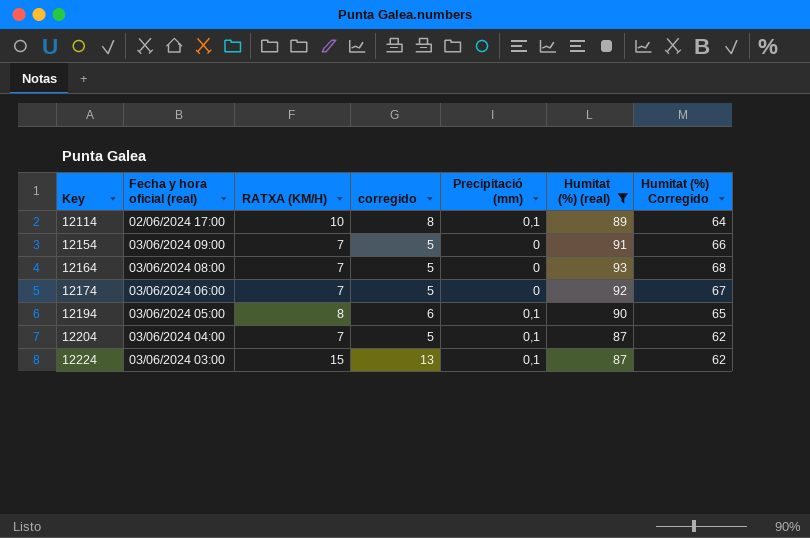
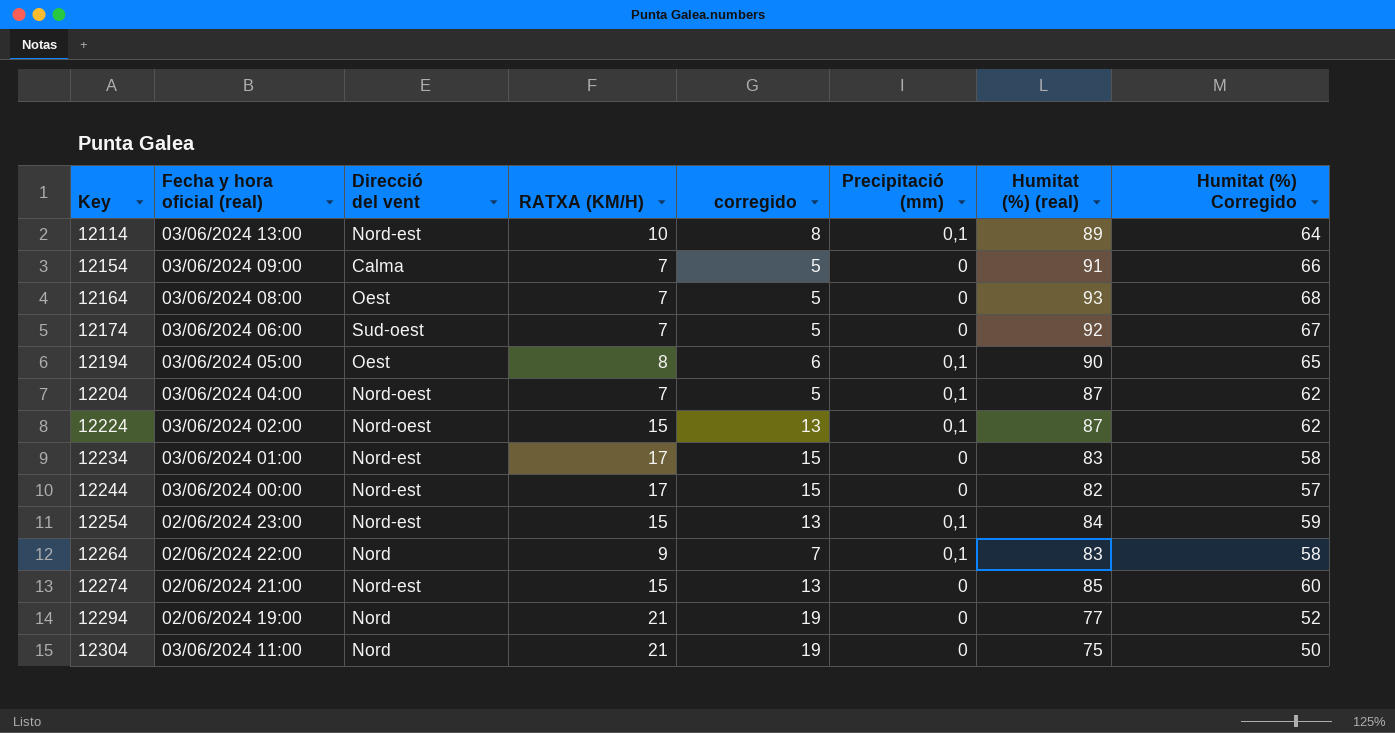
filter: Humitat (%) (real) >= 87 -> none
column Direcció del vent | position: none -> 3
12114 | Fecha y hora oficial (real): 02/06/2024 17:00 -> 03/06/2024 13:00
12224 | Fecha y hora oficial (real): 03/06/2024 03:00 -> 03/06/2024 02:00

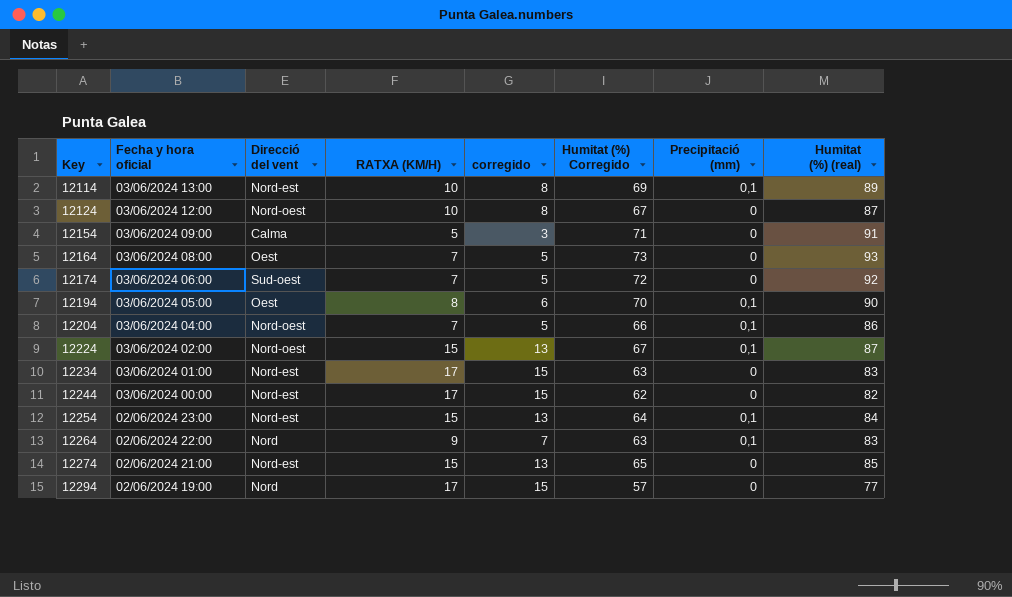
column name: Fecha y hora oficial (real) -> Fecha y hora oficial
column Humitat (%) Corregido | formula: [Humitat (%) (real)] - 25 -> [Humitat (%) (real)] - 20
column Humitat (%) Corregido | position: 8 -> 6
row 12304: 03/06/2024 11:00 | Nord | 21 | 19 | 0 | 75 | 50 -> none
row 12124: none -> 03/06/2024 12:00 | Nord-oest | 10 | 8 | 67 | 0 | 87
12154 | RATXA (KM/H): 7 -> 5
12154 | corregido: 5 -> 3
12204 | Humitat (%) (real): 87 -> 86
12294 | RATXA (KM/H): 21 -> 17
12294 | corregido: 19 -> 15

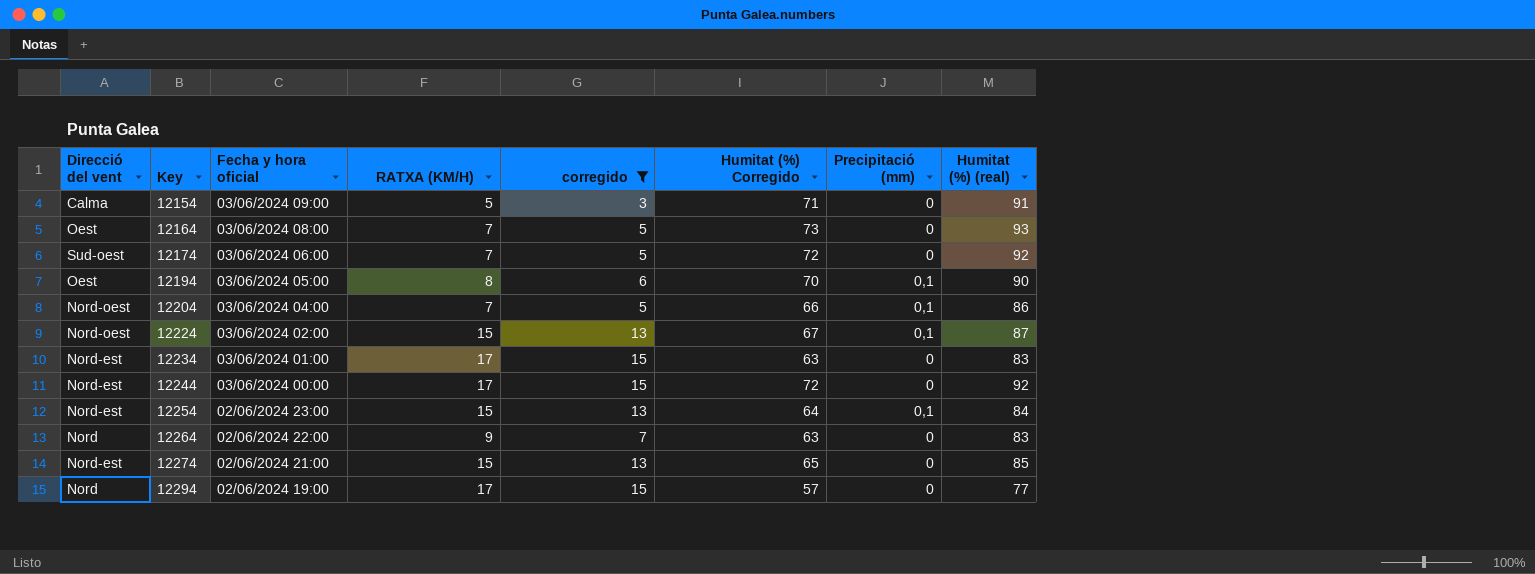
filter: none -> corregido != 8
column Direcció del vent | position: 3 -> 1
12244 | Humitat (%) Corregido: 62 -> 72
12244 | Humitat (%) (real): 82 -> 92
12264 | Precipitació (mm): 0,1 -> 0

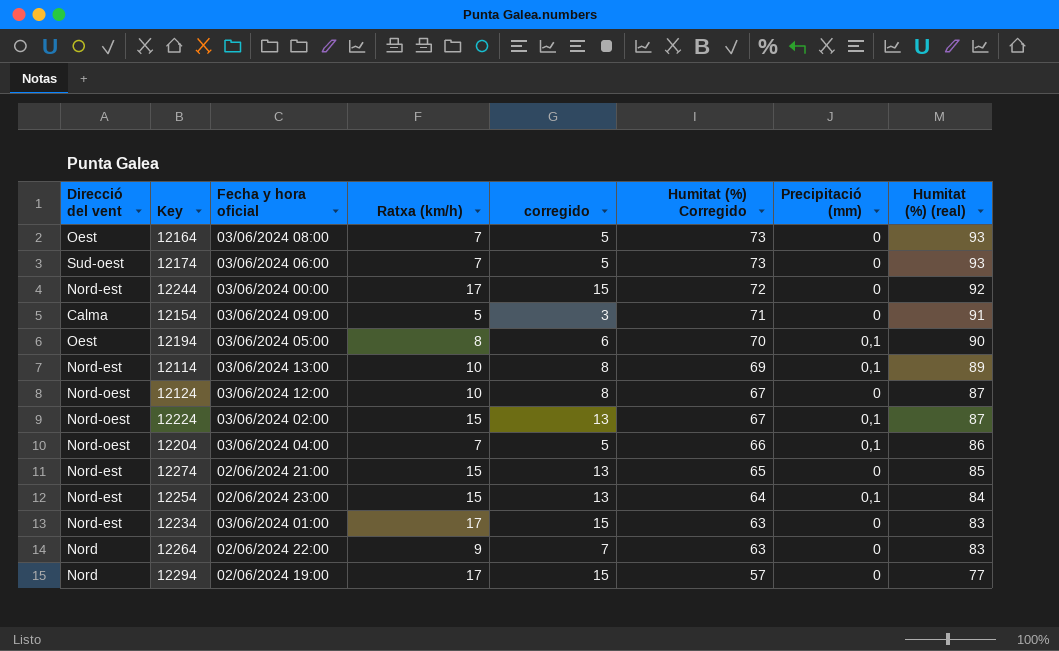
filter: corregido != 8 -> none
row order: Key ascending -> Humitat (%) Corregido descending
column name: RATXA (KM/H) -> Ratxa (km/h)
12174 | Humitat (%) Corregido: 72 -> 73
12174 | Humitat (%) (real): 92 -> 93

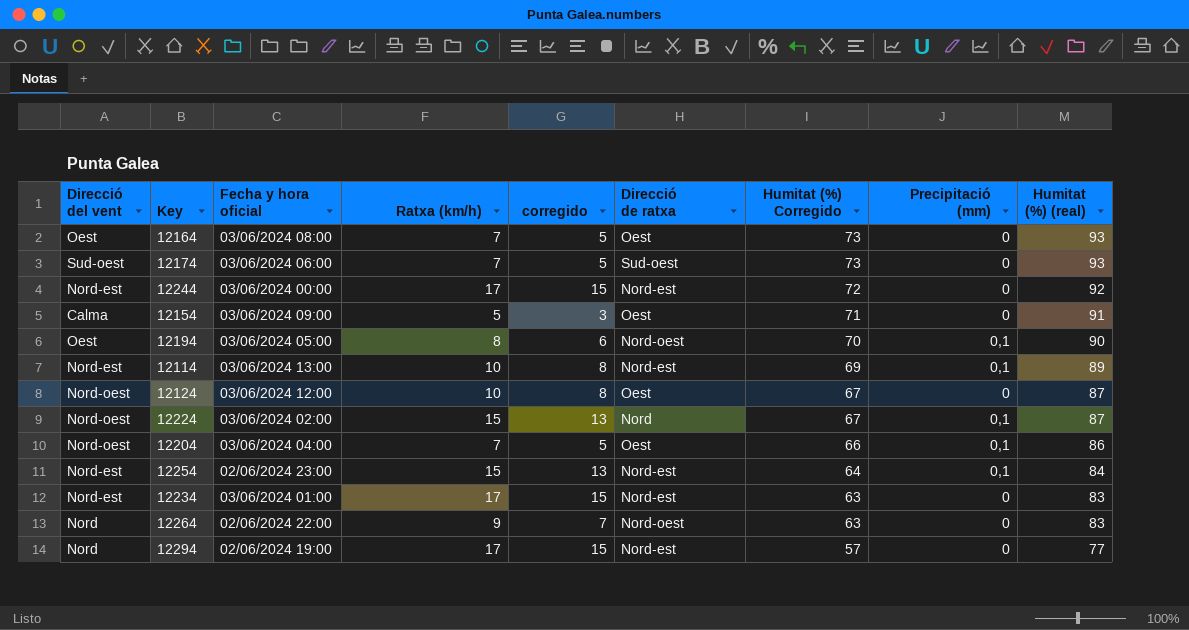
column Direcció de ratxa | position: none -> 6
row 12274: Nord-est | 02/06/2024 21:00 | 15 | 13 | 65 | 0 | 85 -> none

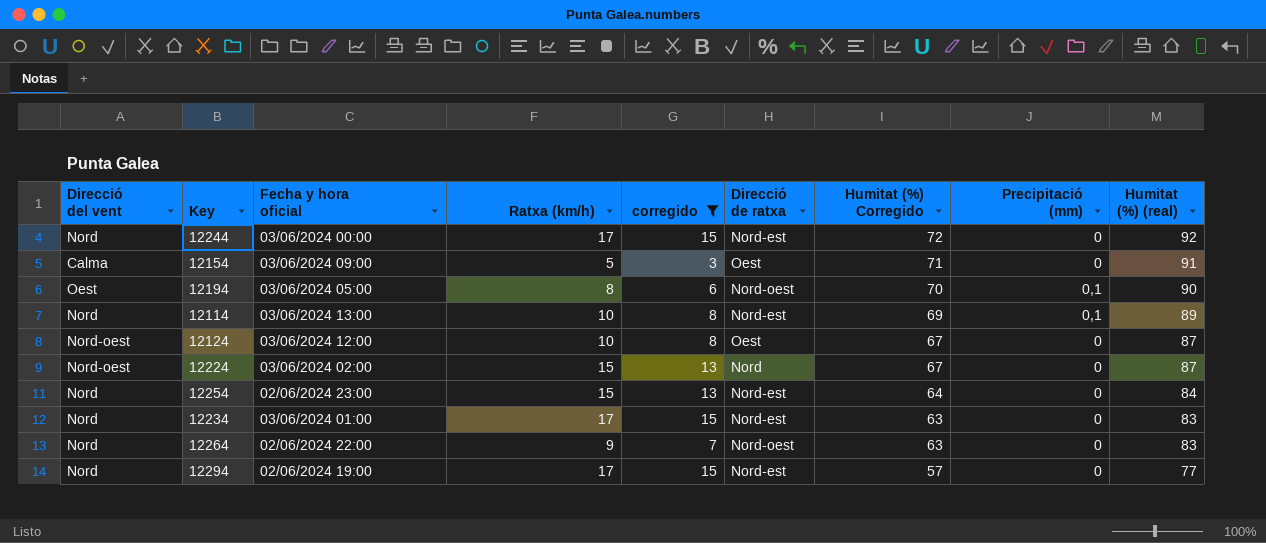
filter: none -> corregido != 5
12244 | Direcció del vent: Nord-est -> Nord
12114 | Direcció del vent: Nord-est -> Nord
12224 | Precipitació (mm): 0,1 -> 0
12254 | Direcció del vent: Nord-est -> Nord
12254 | Precipitació (mm): 0,1 -> 0
12234 | Direcció del vent: Nord-est -> Nord

